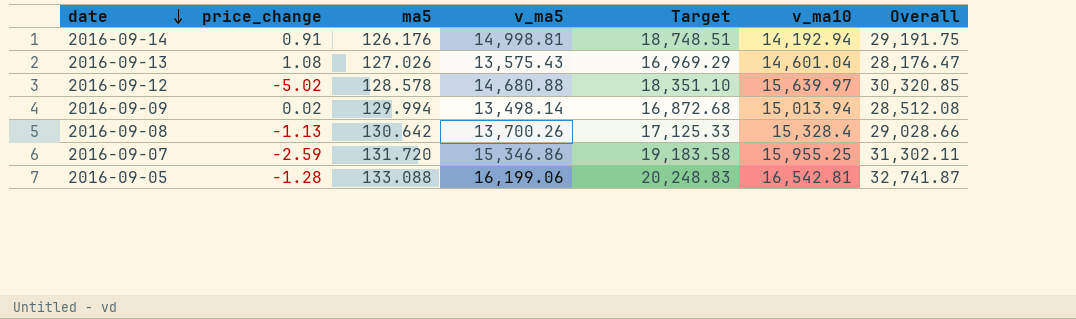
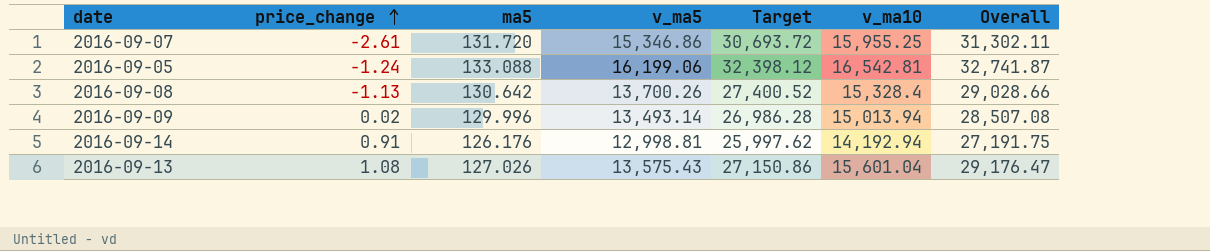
row order: date descending -> price_change ascending
column Target | formula: [v_ma5] * 1.25 -> [v_ma5] * 2
row 2016-09-12: -5.02 | 128.578 | 14,680.88 | 18,351.10 | 15,639.97 | 30,320.85 -> none
2016-09-07 | price_change: -2.59 -> -2.61
2016-09-05 | price_change: -1.28 -> -1.24
2016-09-09 | ma5: 129.994 -> 129.996
2016-09-09 | v_ma5: 13,498.14 -> 13,493.14
2016-09-09 | Overall: 28,512.08 -> 28,507.08
2016-09-14 | v_ma5: 14,998.81 -> 12,998.81
2016-09-14 | Overall: 29,191.75 -> 27,191.75
2016-09-13 | v_ma10: 14,601.04 -> 15,601.04
2016-09-13 | Overall: 28,176.47 -> 29,176.47

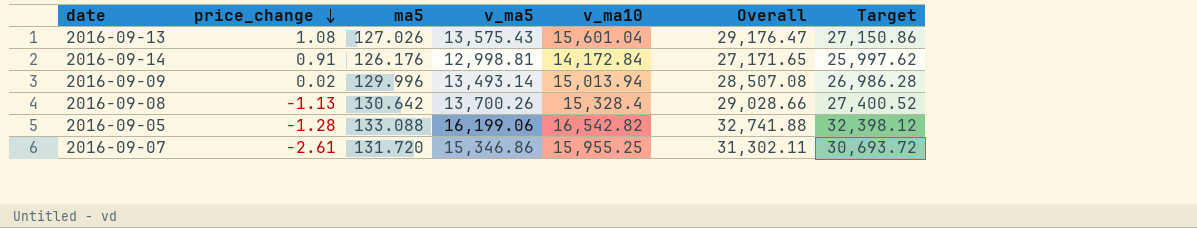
row order: price_change ascending -> price_change descending
column Target | position: 5 -> 7
2016-09-14 | v_ma10: 14,192.94 -> 14,172.84
2016-09-14 | Overall: 27,191.75 -> 27,171.65
2016-09-05 | price_change: -1.24 -> -1.28
2016-09-05 | v_ma10: 16,542.81 -> 16,542.82
2016-09-05 | Overall: 32,741.87 -> 32,741.88

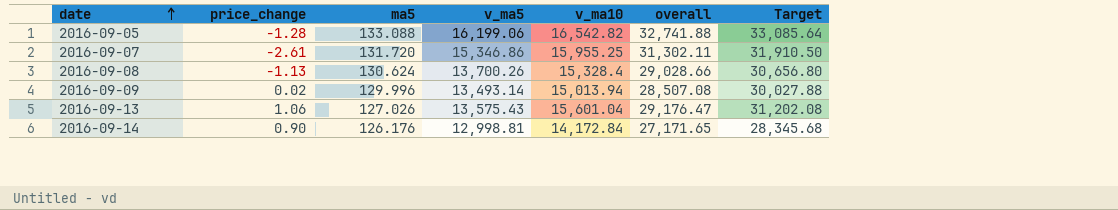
row order: price_change descending -> date ascending
column name: Overall -> overall
column Target | formula: [v_ma5] * 2 -> [v_ma10] * 2
2016-09-08 | ma5: 130.642 -> 130.624
2016-09-13 | price_change: 1.08 -> 1.06
2016-09-14 | price_change: 0.91 -> 0.90

